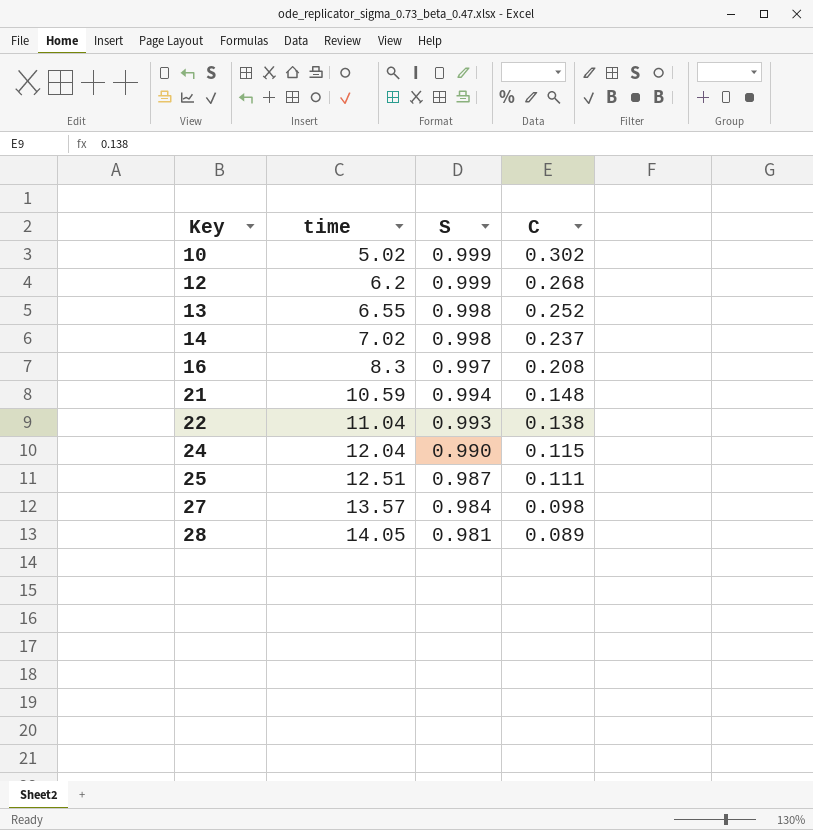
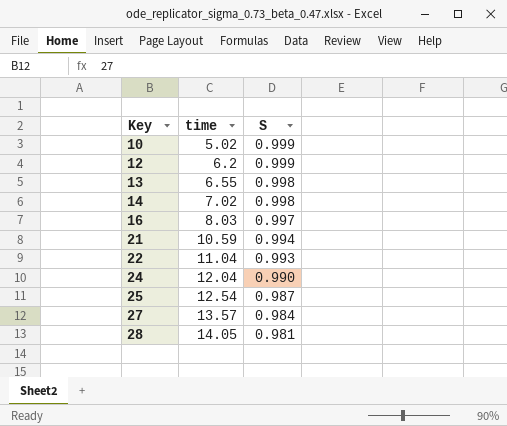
column C | position: 4 -> none
16 | time: 8.3 -> 8.03
25 | time: 12.51 -> 12.54

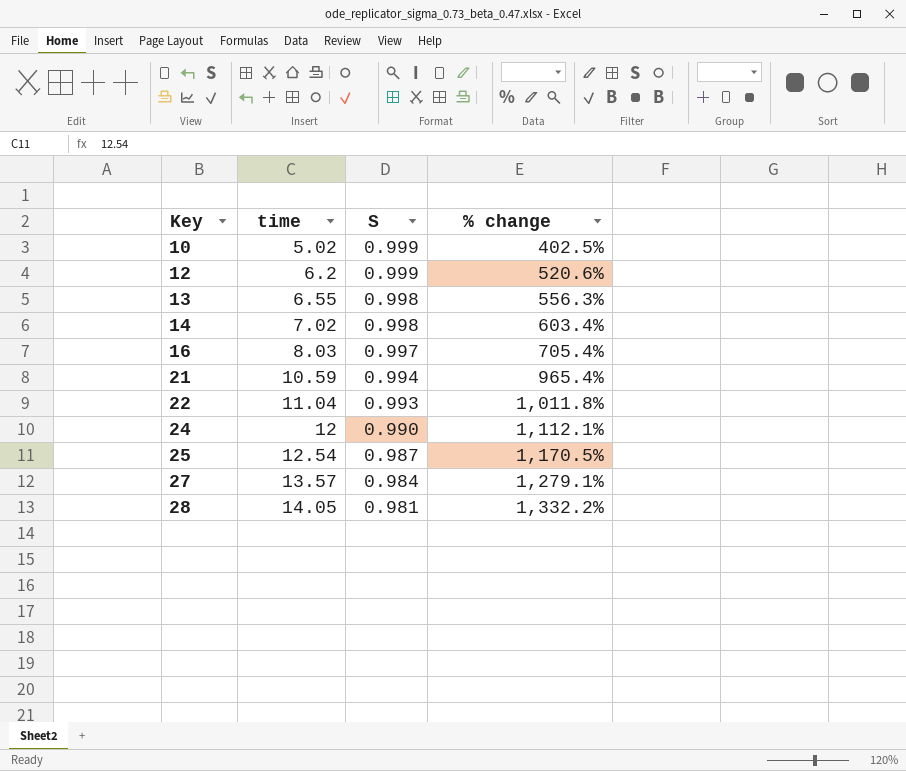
column % change | formula: none -> ([time] - [S]) / [S]
24 | time: 12.04 -> 12

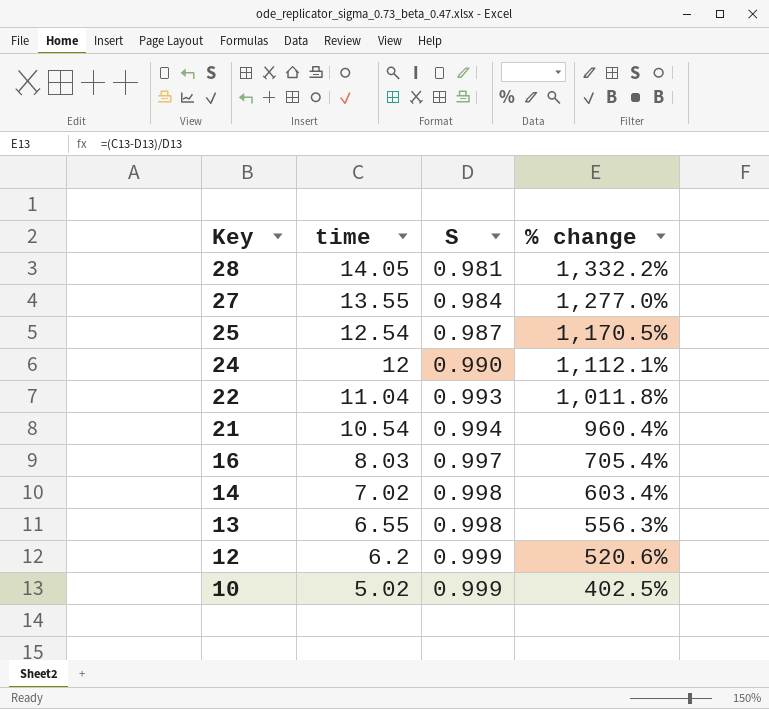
row order: Key ascending -> Key descending
27 | time: 13.57 -> 13.55
27 | % change: 1,279.1% -> 1,277.0%
21 | time: 10.59 -> 10.54
21 | % change: 965.4% -> 960.4%

